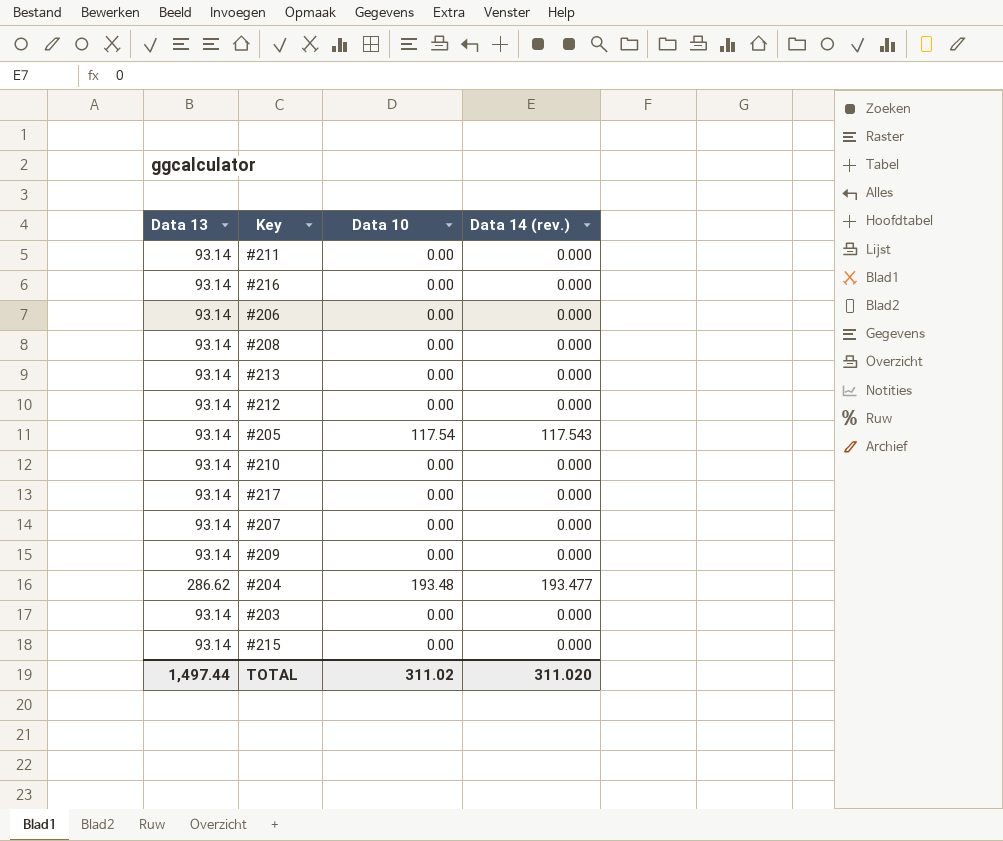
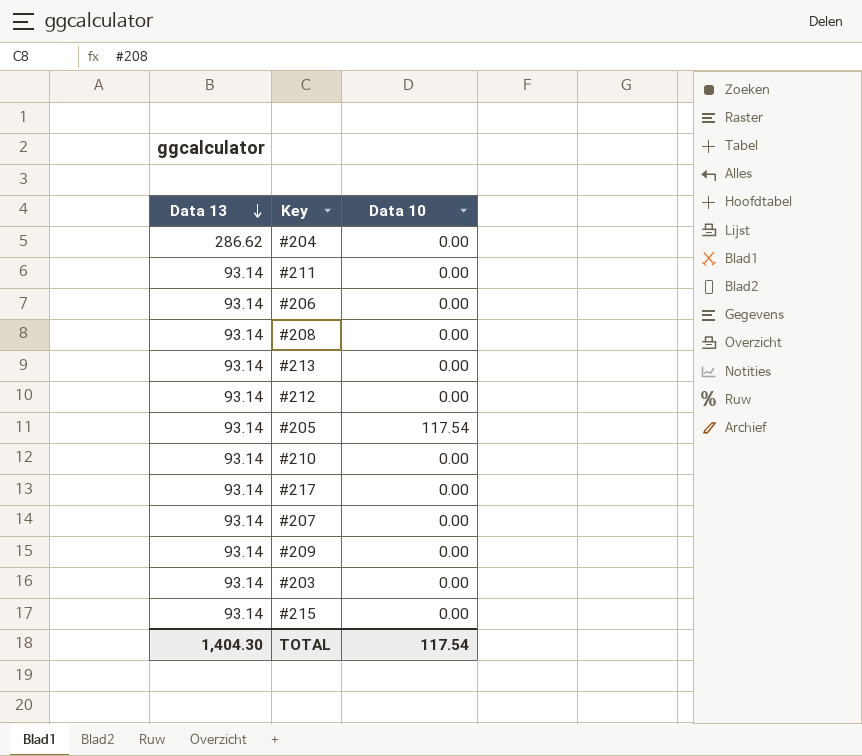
row order: none -> Data 13 descending
column Data 14 (rev.) | position: 4 -> none
row #216: 93.14 | 0.00 | 0.000 -> none
#204 | Data 10: 193.48 -> 0.00
TOTAL | Data 13: 1,497.44 -> 1,404.30
TOTAL | Data 10: 311.02 -> 117.54

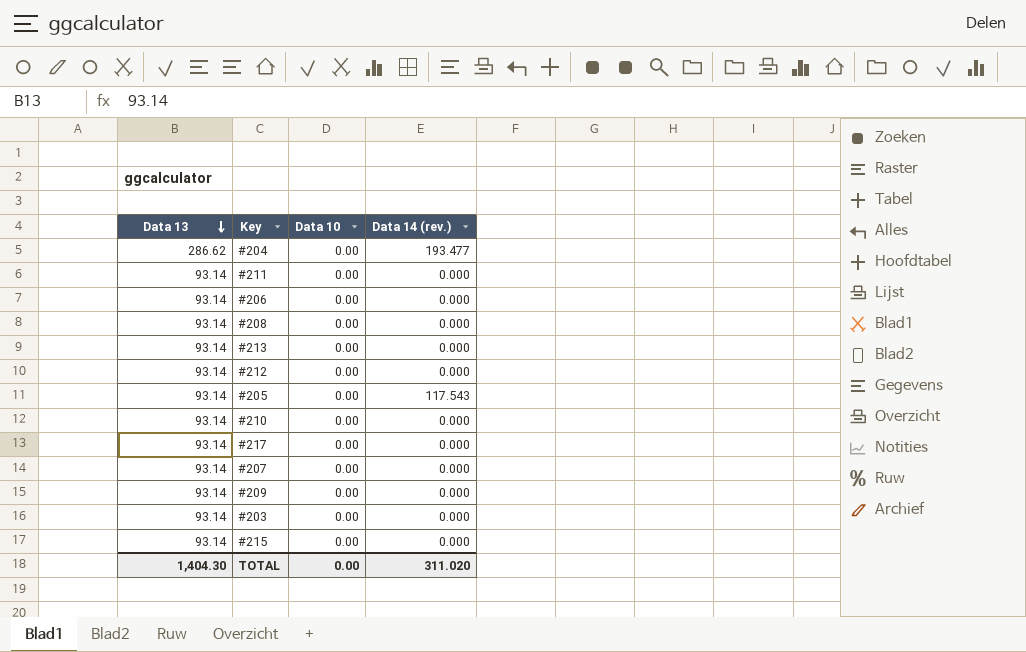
column Data 14 (rev.) | position: none -> 4
#205 | Data 10: 117.54 -> 0.00
TOTAL | Data 10: 117.54 -> 0.00

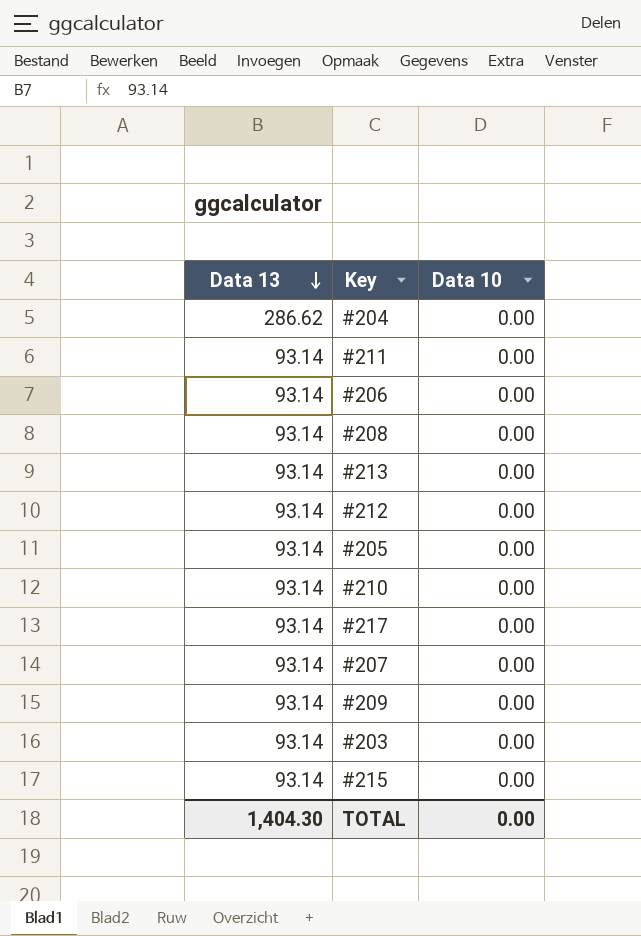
column Data 14 (rev.) | position: 4 -> none

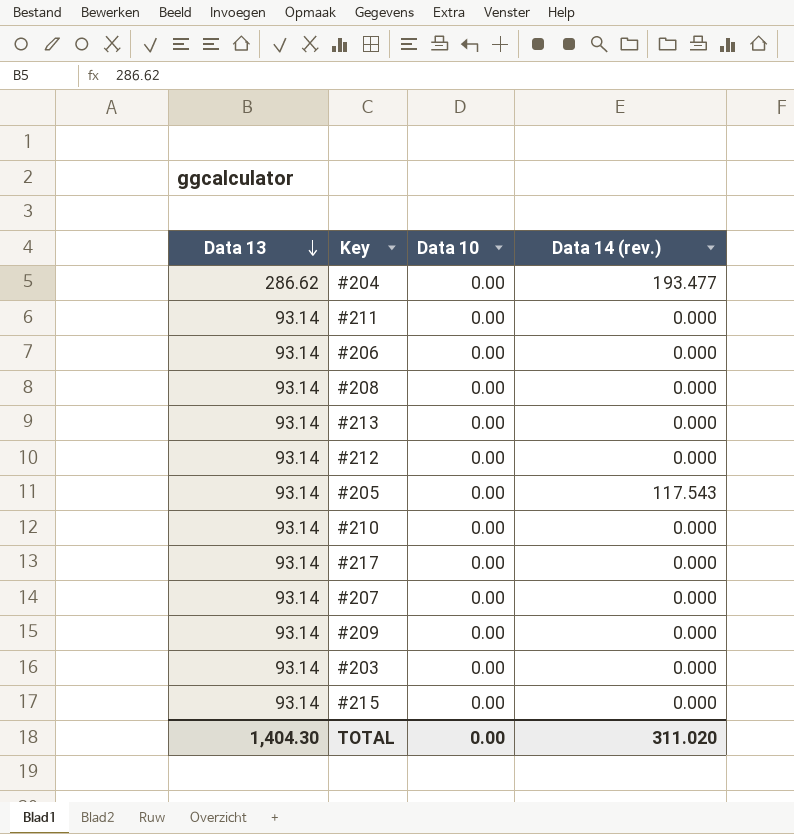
column Data 14 (rev.) | position: none -> 4

